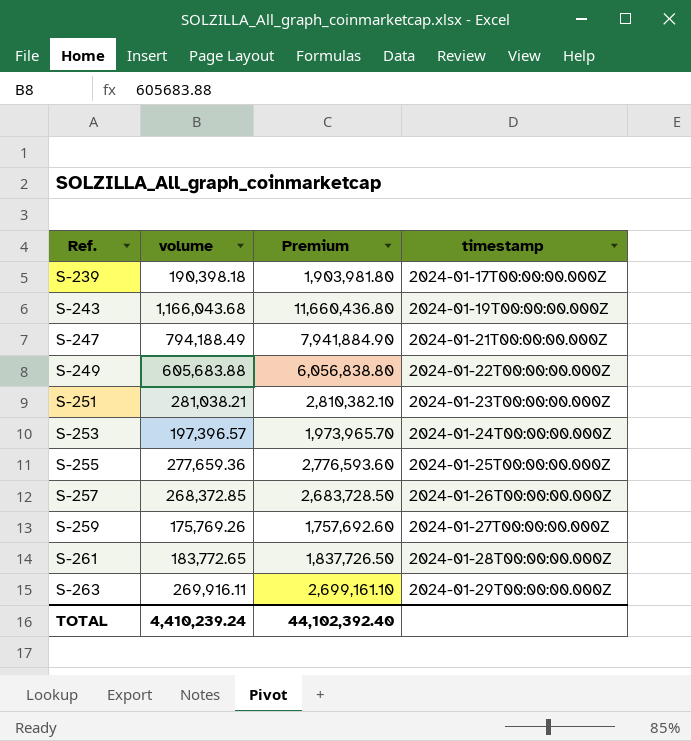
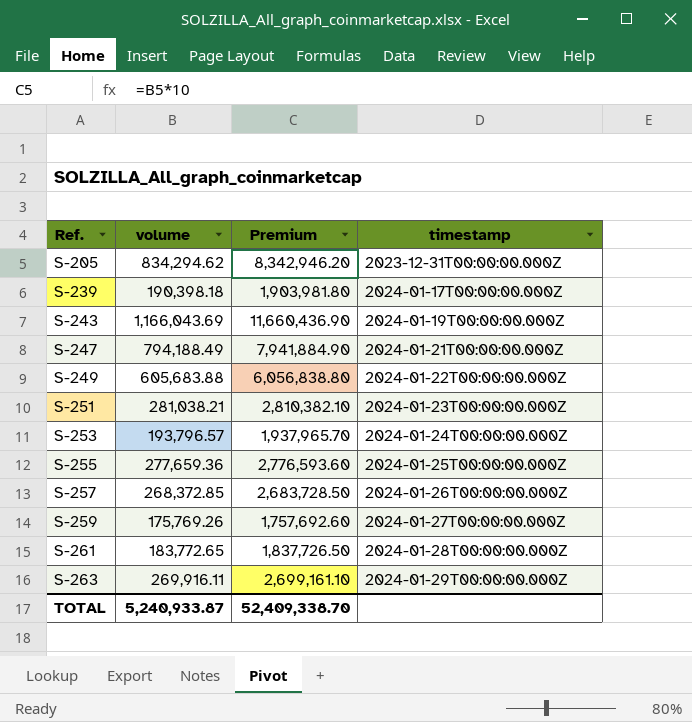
row S-205: none -> 834,294.62 | 8,342,946.20 | 2023-12-31T00:00:00.000Z
S-243 | volume: 1,166,043.68 -> 1,166,043.69
S-243 | Premium: 11,660,436.80 -> 11,660,436.90
S-253 | volume: 197,396.57 -> 193,796.57
S-253 | Premium: 1,973,965.70 -> 1,937,965.70
TOTAL | volume: 4,410,239.24 -> 5,240,933.87
TOTAL | Premium: 44,102,392.40 -> 52,409,338.70

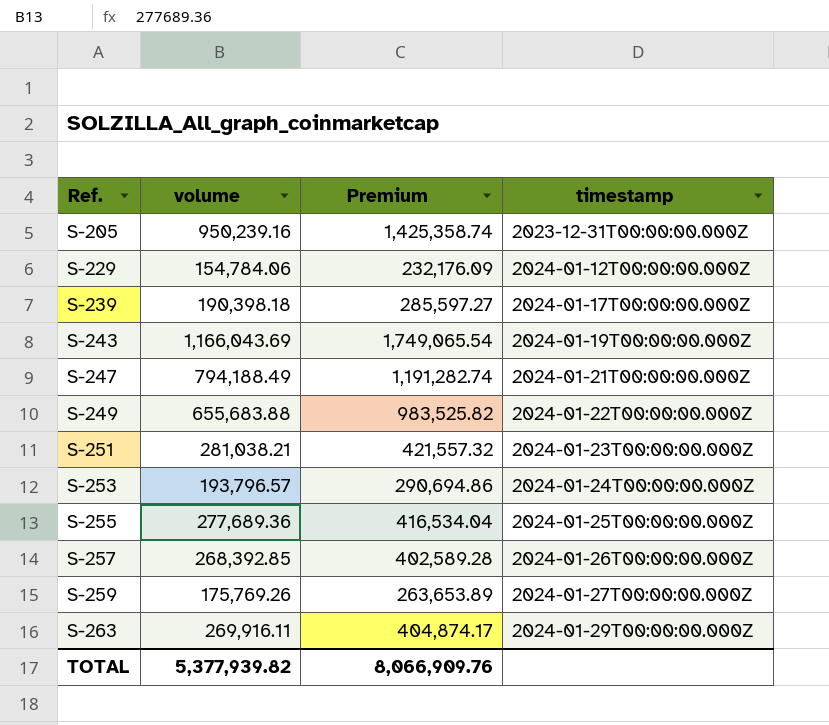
column Premium | formula: [volume] * 10 -> [volume] * 1.5
row S-261: 183,772.65 | 1,837,726.50 | 2024-01-28T00:00:00.000Z -> none
S-205 | volume: 834,294.62 -> 950,239.16
row S-229: none -> 154,784.06 | 232,176.09 | 2024-01-12T00:00:00.000Z
S-249 | volume: 605,683.88 -> 655,683.88
S-255 | volume: 277,659.36 -> 277,689.36
S-257 | volume: 268,372.85 -> 268,392.85
TOTAL | volume: 5,240,933.87 -> 5,377,939.82
TOTAL | Premium: 52,409,338.70 -> 8,066,909.76

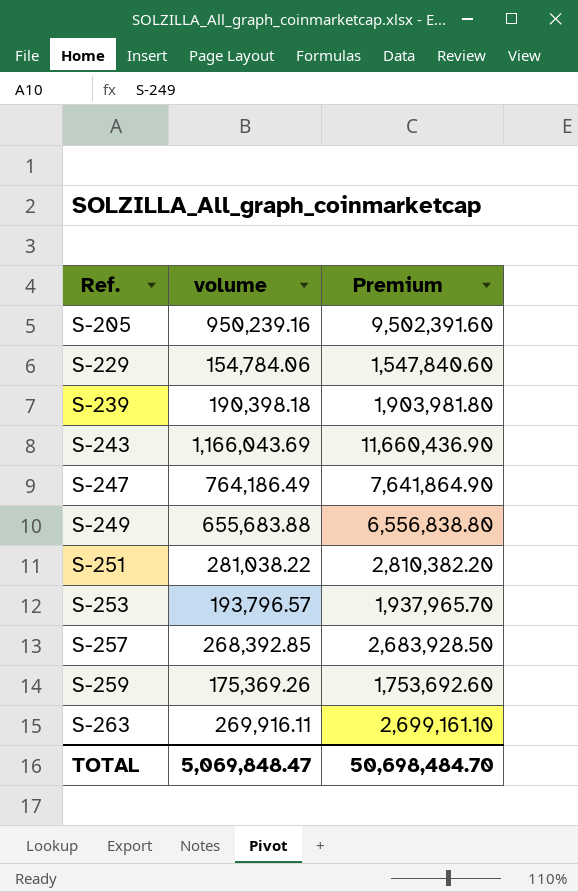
column timestamp | position: 4 -> none
column Premium | formula: [volume] * 1.5 -> [volume] * 10
row S-255: 277,689.36 | 416,534.04 | 2024-01-25T00:00:00.000Z -> none
S-247 | volume: 794,188.49 -> 764,186.49
S-251 | volume: 281,038.21 -> 281,038.22
S-259 | volume: 175,769.26 -> 175,369.26
TOTAL | volume: 5,377,939.82 -> 5,069,848.47
TOTAL | Premium: 8,066,909.76 -> 50,698,484.70

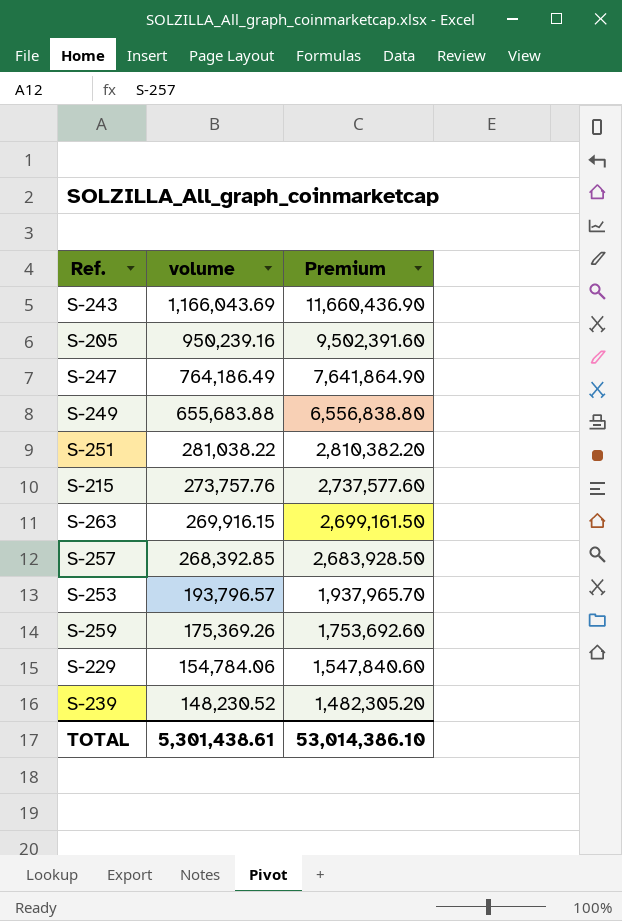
row order: Ref. ascending -> volume descending
row S-215: none -> 273,757.76 | 2,737,577.60
S-263 | volume: 269,916.11 -> 269,916.15
S-263 | Premium: 2,699,161.10 -> 2,699,161.50
S-239 | volume: 190,398.18 -> 148,230.52
S-239 | Premium: 1,903,981.80 -> 1,482,305.20
TOTAL | volume: 5,069,848.47 -> 5,301,438.61
TOTAL | Premium: 50,698,484.70 -> 53,014,386.10

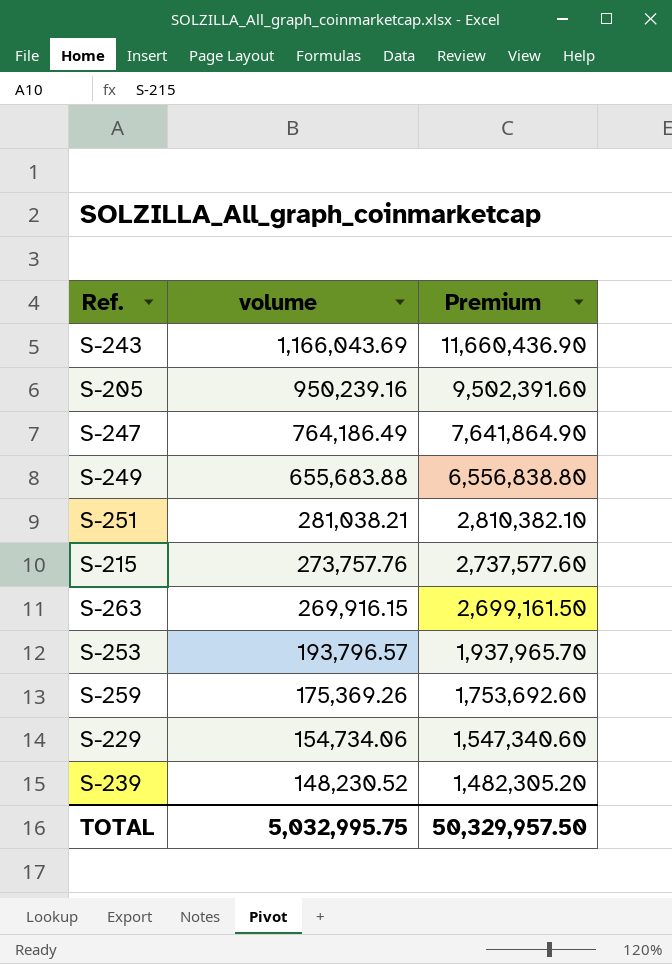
row S-257: 268,392.85 | 2,683,928.50 -> none
S-251 | volume: 281,038.22 -> 281,038.21
S-251 | Premium: 2,810,382.20 -> 2,810,382.10
S-229 | volume: 154,784.06 -> 154,734.06
S-229 | Premium: 1,547,840.60 -> 1,547,340.60
TOTAL | volume: 5,301,438.61 -> 5,032,995.75
TOTAL | Premium: 53,014,386.10 -> 50,329,957.50

